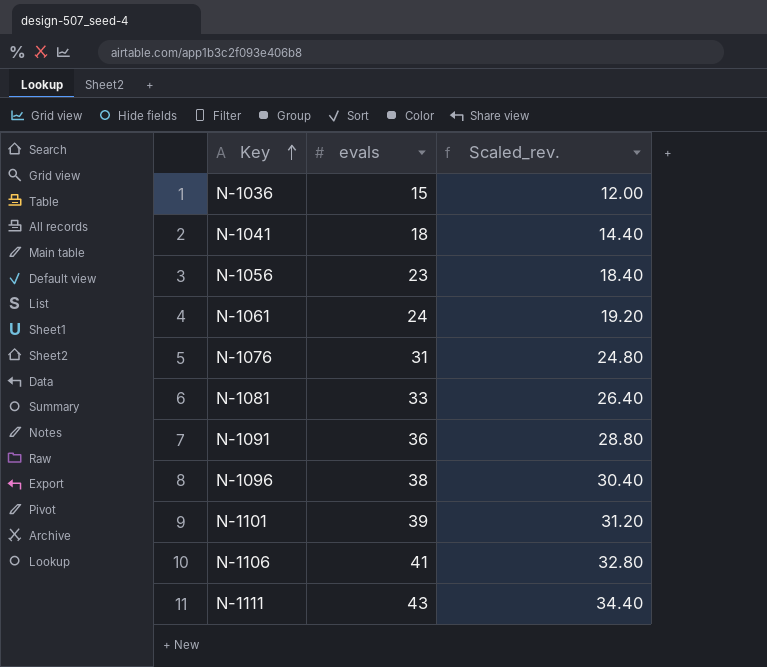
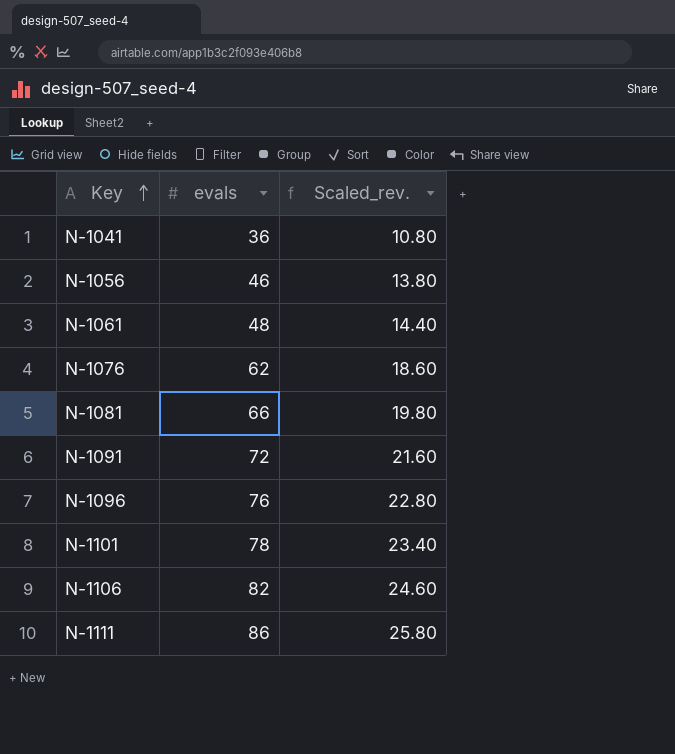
column Scaled_rev. | formula: [evals] * 0.8 -> [evals] * 0.3
row N-1036: 15 | 12.00 -> none
N-1041 | evals: 18 -> 36
N-1056 | evals: 23 -> 46
N-1061 | evals: 24 -> 48
N-1076 | evals: 31 -> 62
N-1081 | evals: 33 -> 66
N-1091 | evals: 36 -> 72
N-1096 | evals: 38 -> 76
N-1101 | evals: 39 -> 78
N-1106 | evals: 41 -> 82
N-1111 | evals: 43 -> 86

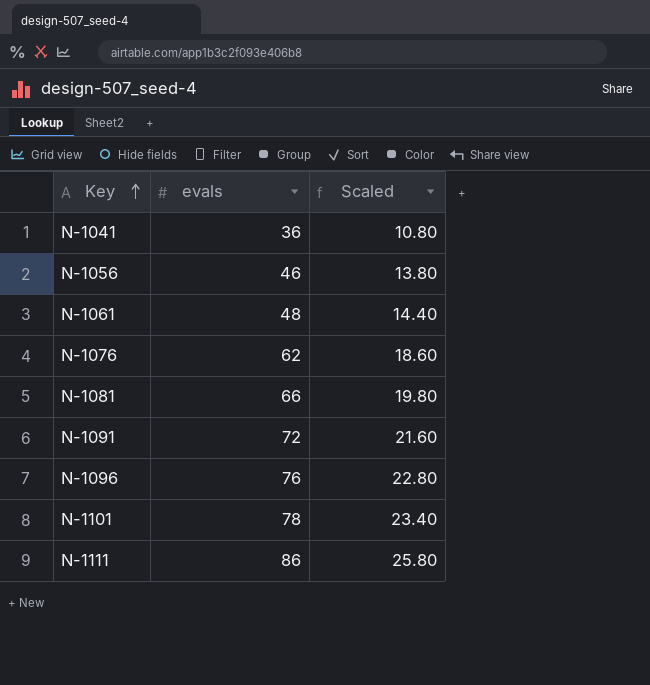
column name: Scaled_rev. -> Scaled
row N-1106: 82 | 24.60 -> none

